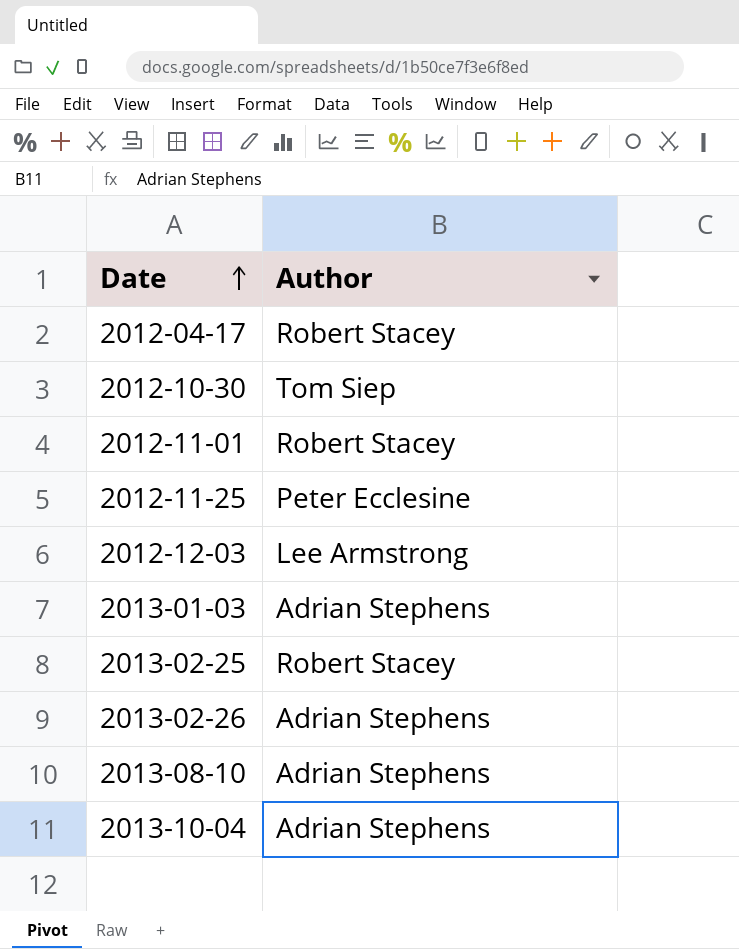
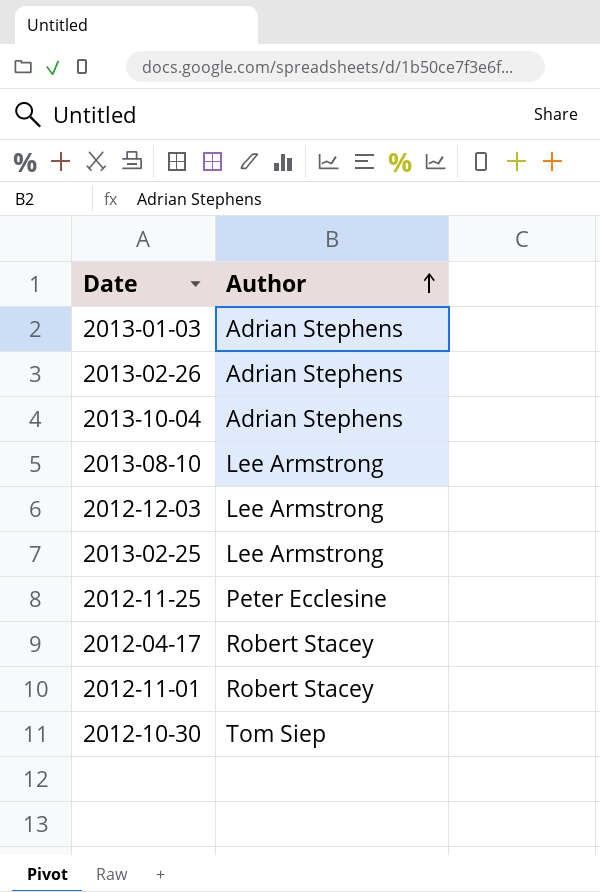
row order: Date ascending -> Author ascending
2013-08-10 | Author: Adrian Stephens -> Lee Armstrong
2013-02-25 | Author: Robert Stacey -> Lee Armstrong

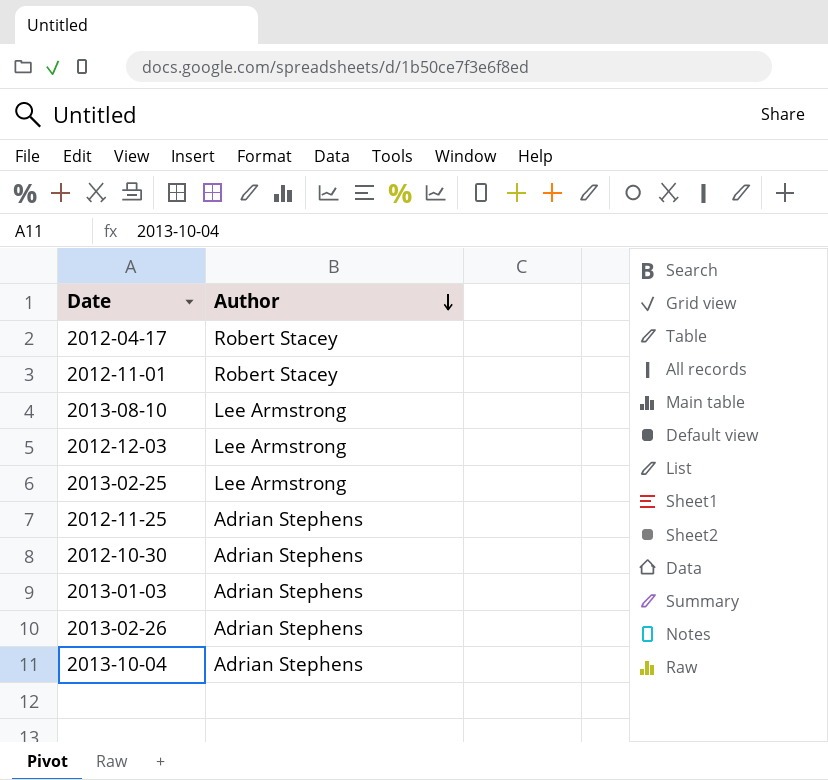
row order: Author ascending -> Author descending
2012-11-25 | Author: Peter Ecclesine -> Adrian Stephens
2012-10-30 | Author: Tom Siep -> Adrian Stephens

